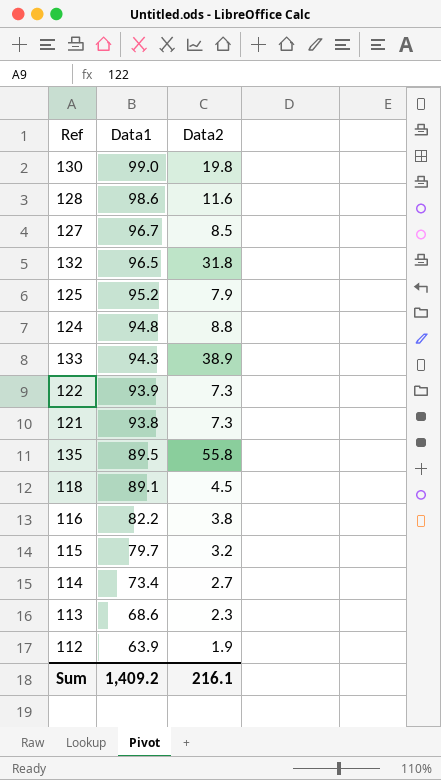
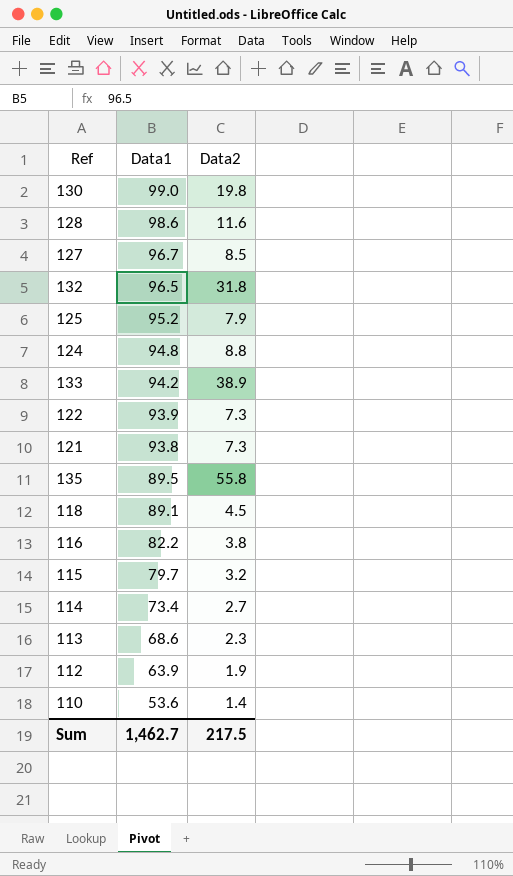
133 | Data1: 94.3 -> 94.2
row 110: none -> 53.6 | 1.4
Sum | Data1: 1,409.2 -> 1,462.7
Sum | Data2: 216.1 -> 217.5

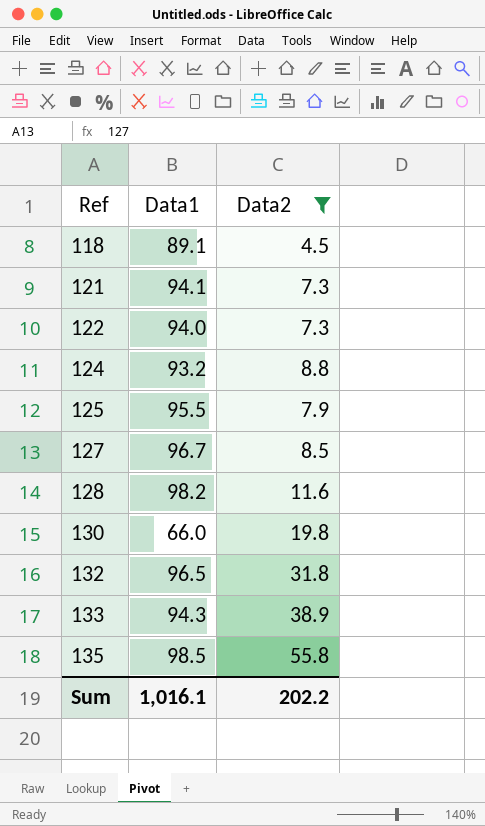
filter: none -> Data2 >= 4.5
row order: Data1 descending -> Ref ascending
121 | Data1: 93.8 -> 94.1
122 | Data1: 93.9 -> 94.0
124 | Data1: 94.8 -> 93.2
125 | Data1: 95.2 -> 95.5
128 | Data1: 98.6 -> 98.2
130 | Data1: 99.0 -> 66.0
133 | Data1: 94.2 -> 94.3
135 | Data1: 89.5 -> 98.5
Sum | Data1: 1,462.7 -> 1,016.1
Sum | Data2: 217.5 -> 202.2

